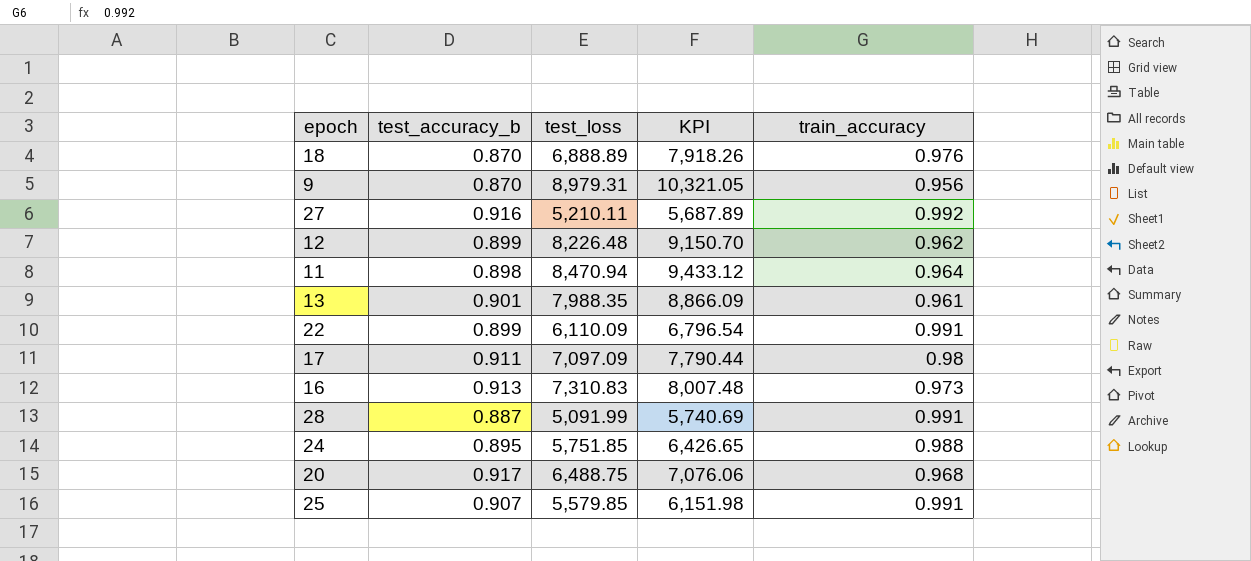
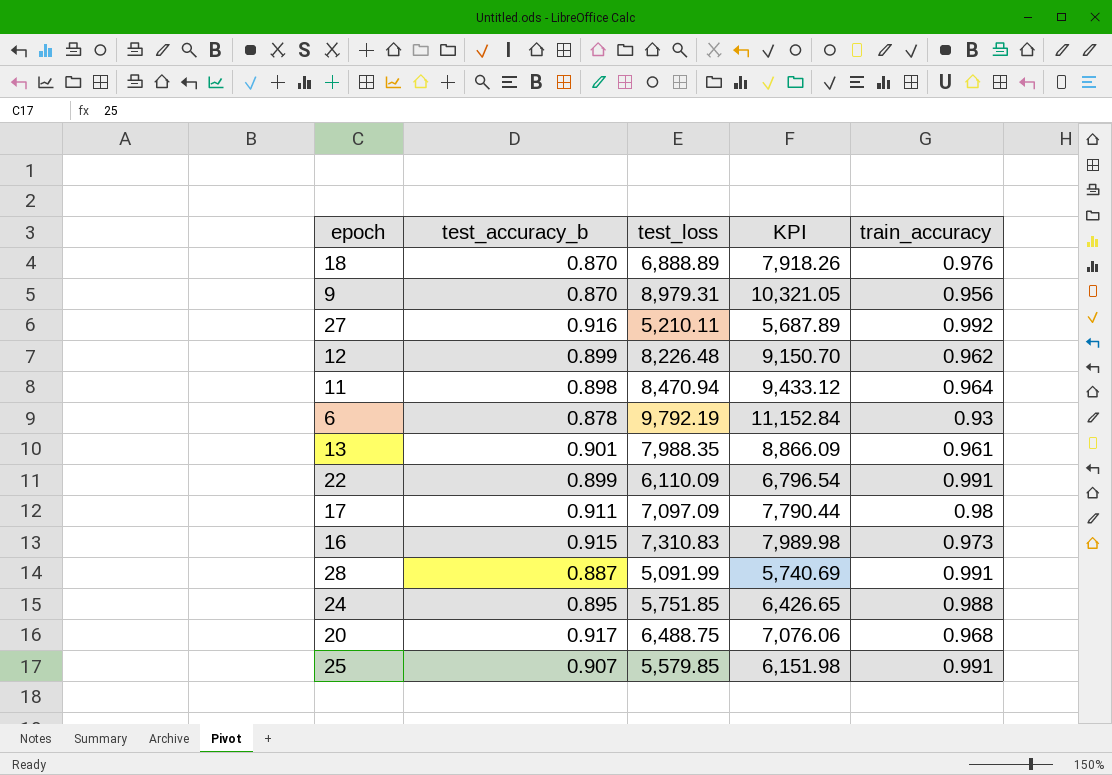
row 6: none -> 0.878 | 9,792.19 | 11,152.84 | 0.93
16 | test_accuracy_b: 0.913 -> 0.915
16 | KPI: 8,007.48 -> 7,989.98

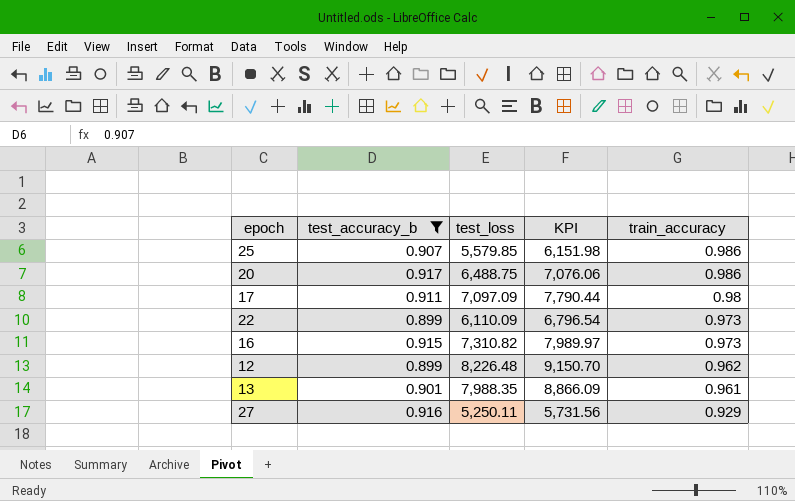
filter: none -> test_accuracy_b >= 0.899
row order: none -> train_accuracy descending
25 | train_accuracy: 0.991 -> 0.986
20 | train_accuracy: 0.968 -> 0.986
22 | train_accuracy: 0.991 -> 0.973
16 | test_loss: 7,310.83 -> 7,310.82
16 | KPI: 7,989.98 -> 7,989.97
27 | test_loss: 5,210.11 -> 5,250.11
27 | KPI: 5,687.89 -> 5,731.56
27 | train_accuracy: 0.992 -> 0.929

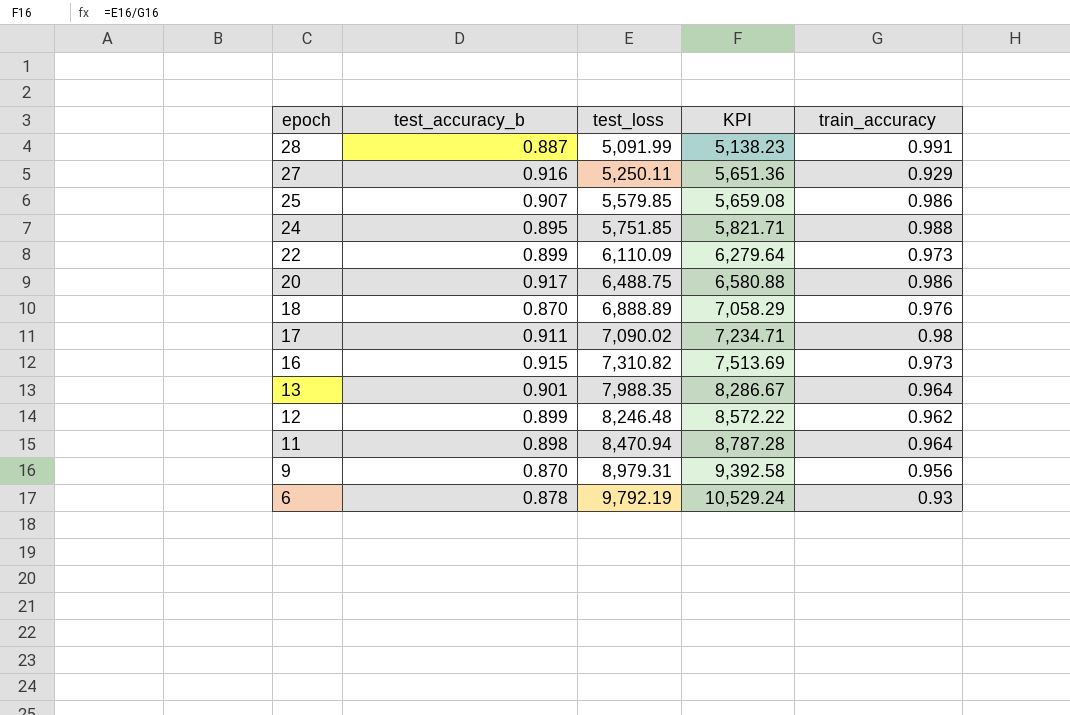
filter: test_accuracy_b >= 0.899 -> none
row order: train_accuracy descending -> epoch descending
column KPI | formula: [test_loss] / [test_accuracy_b] -> [test_loss] / [train_accuracy]
17 | test_loss: 7,097.09 -> 7,090.02
13 | train_accuracy: 0.961 -> 0.964
12 | test_loss: 8,226.48 -> 8,246.48

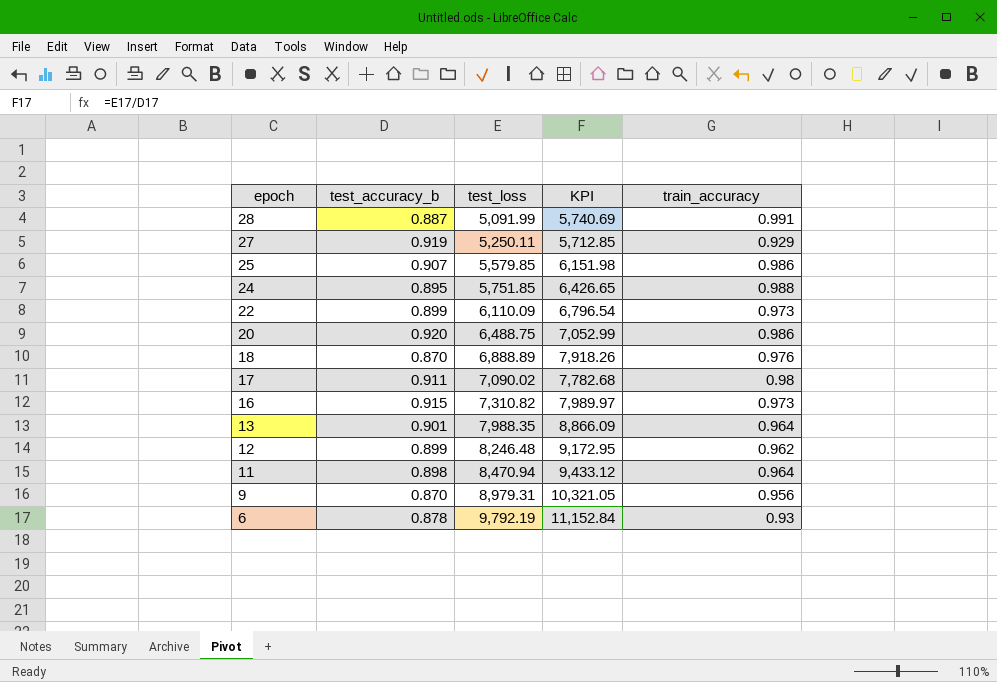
column KPI | formula: [test_loss] / [train_accuracy] -> [test_loss] / [test_accuracy_b]
27 | test_accuracy_b: 0.916 -> 0.919
20 | test_accuracy_b: 0.917 -> 0.920

